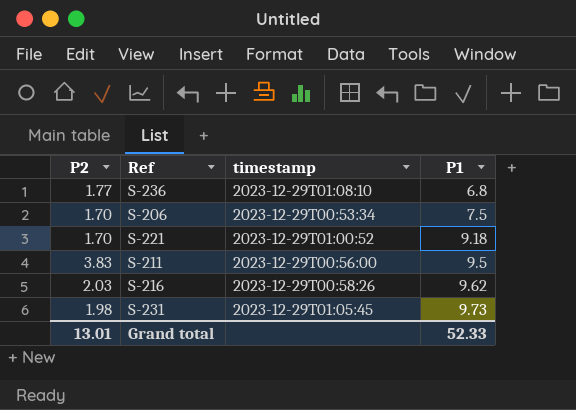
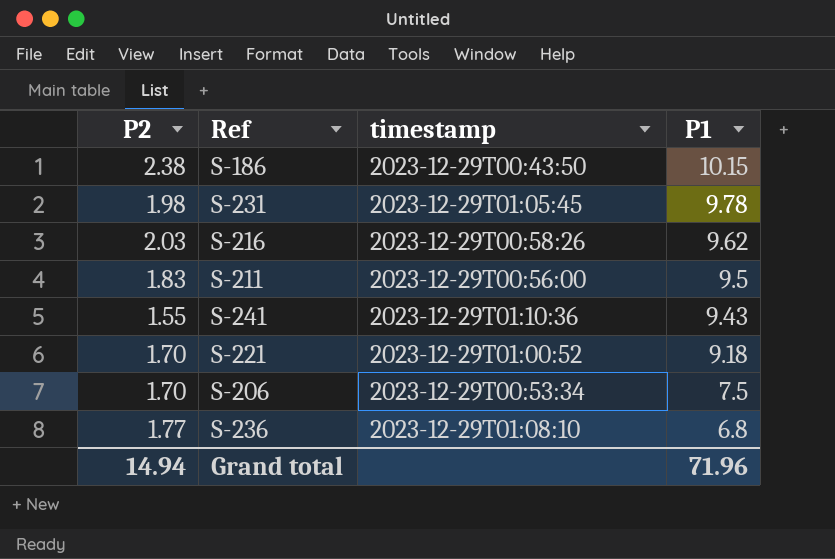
row order: P1 ascending -> P1 descending
row S-186: none -> 2.38 | 2023-12-29T00:43:50 | 10.15
S-231 | P1: 9.73 -> 9.78
S-211 | P2: 3.83 -> 1.83
row S-241: none -> 1.55 | 2023-12-29T01:10:36 | 9.43
Grand total | P2: 13.01 -> 14.94
Grand total | P1: 52.33 -> 71.96

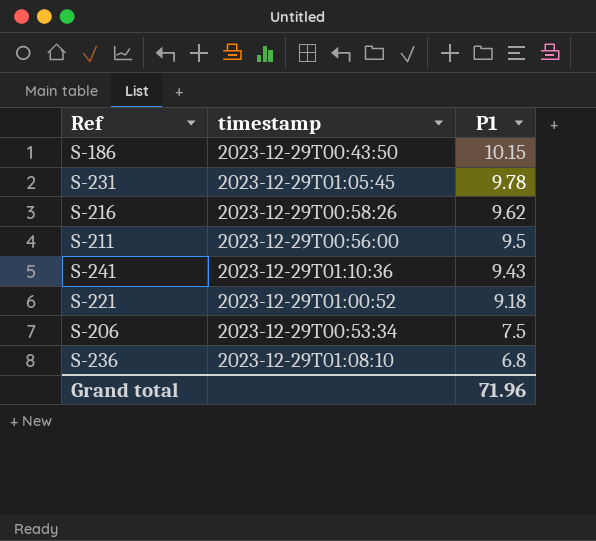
column P2 | position: 1 -> none

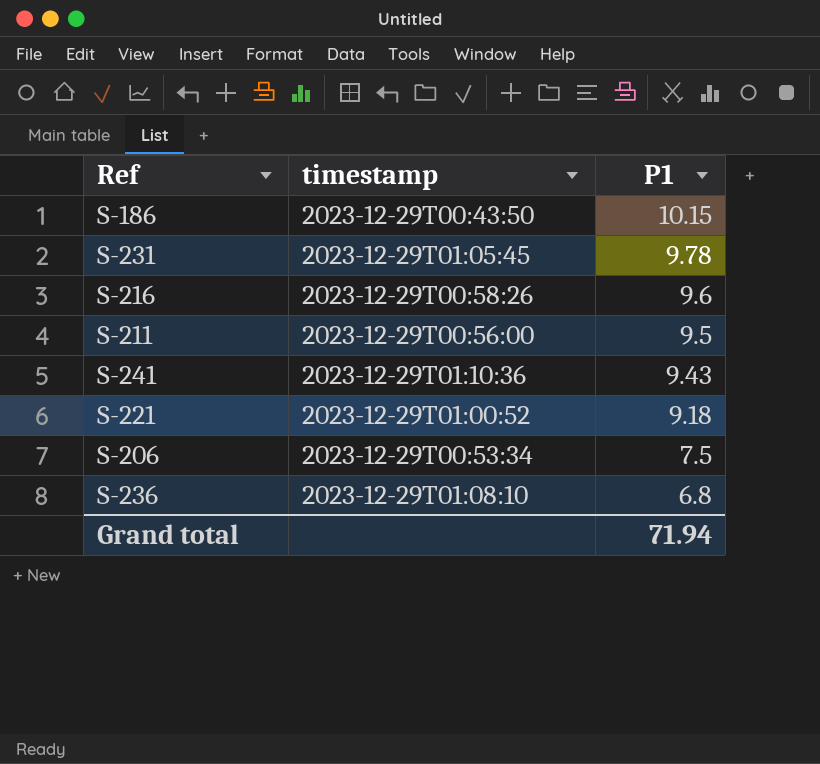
S-216 | P1: 9.62 -> 9.6
Grand total | P1: 71.96 -> 71.94

